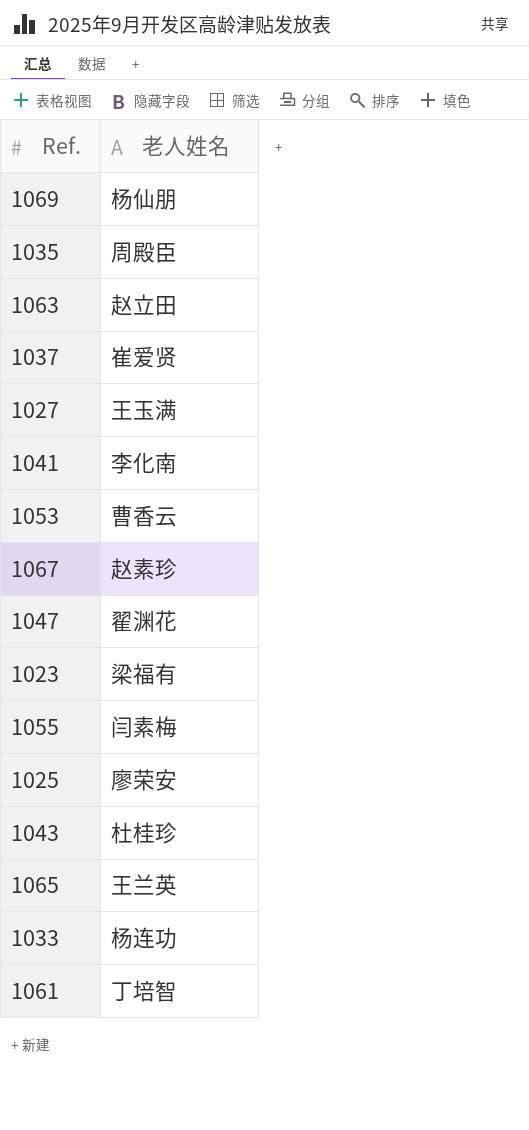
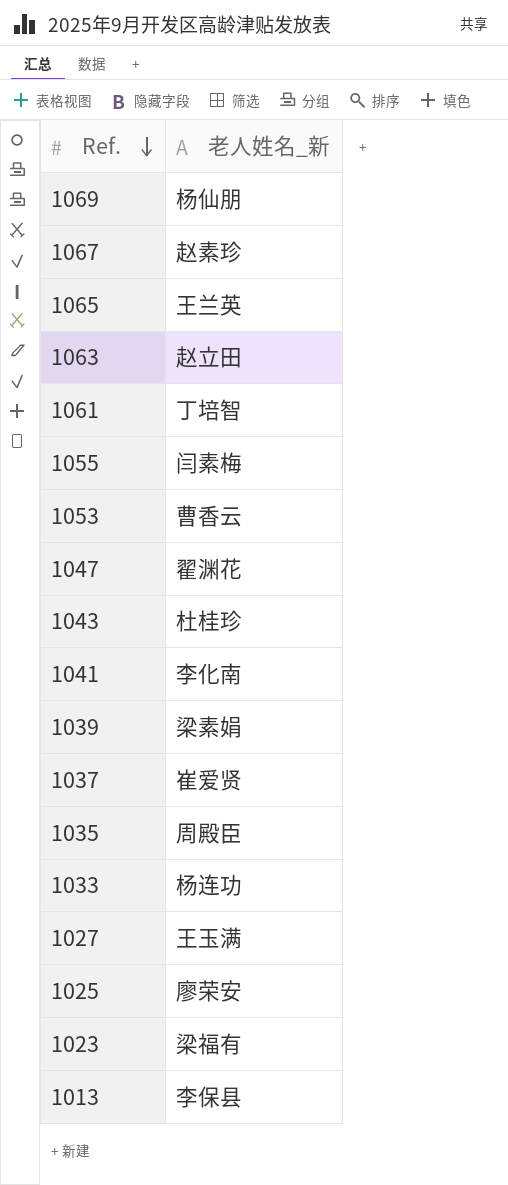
row order: none -> Ref. descending
column name: 老人姓名 -> 老人姓名_新
row 1039: none -> 梁素娟
row 1013: none -> 李保县

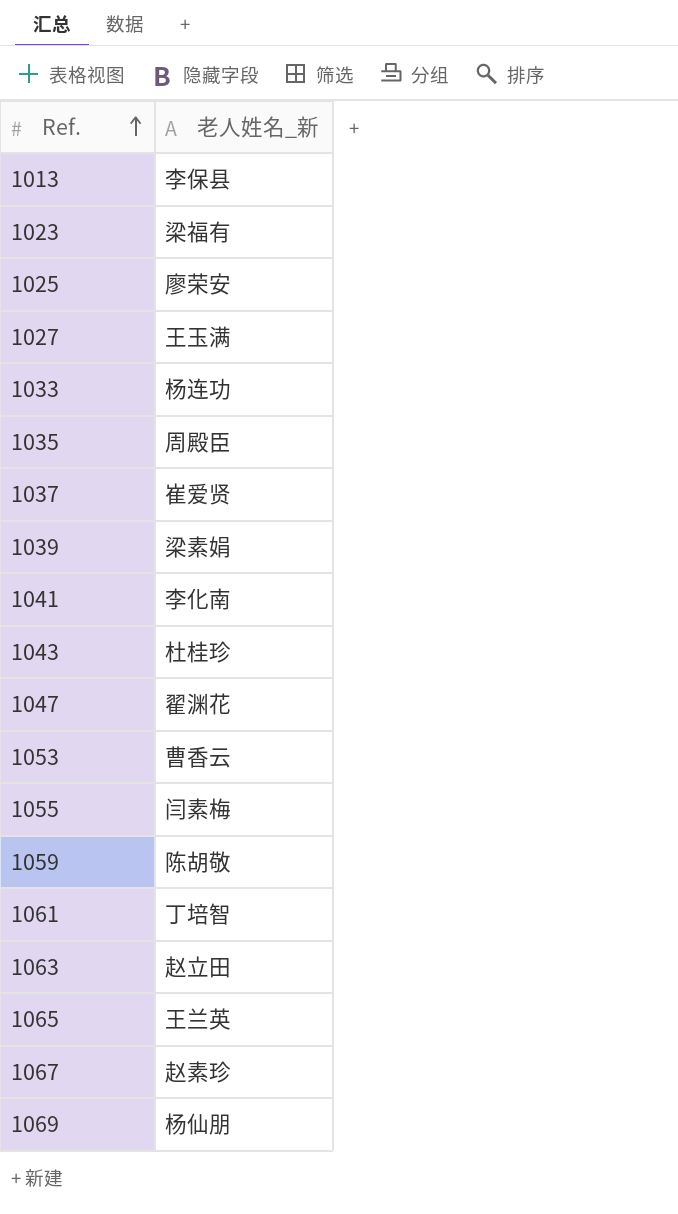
row order: Ref. descending -> Ref. ascending
row 1059: none -> 陈胡敬

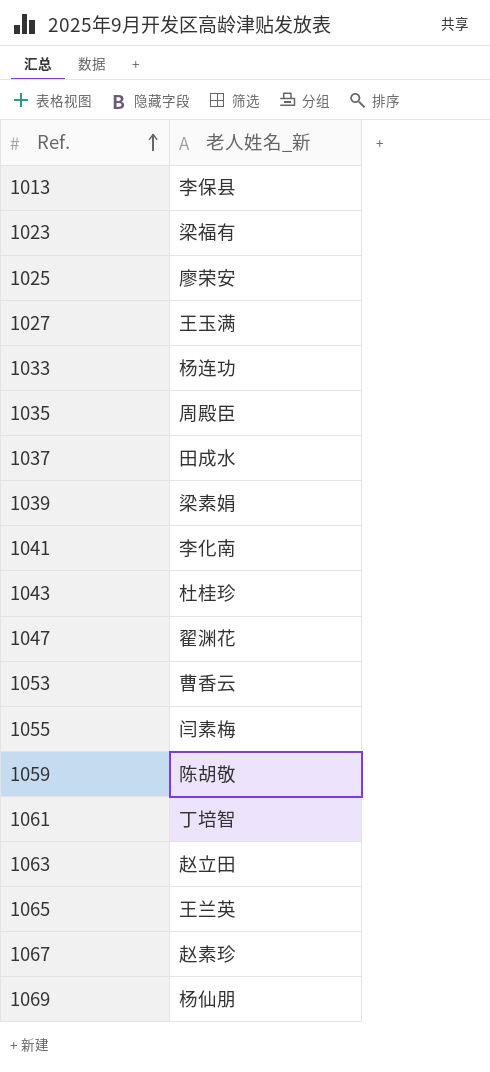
1037 | 老人姓名_新: 崔爱贤 -> 田成水

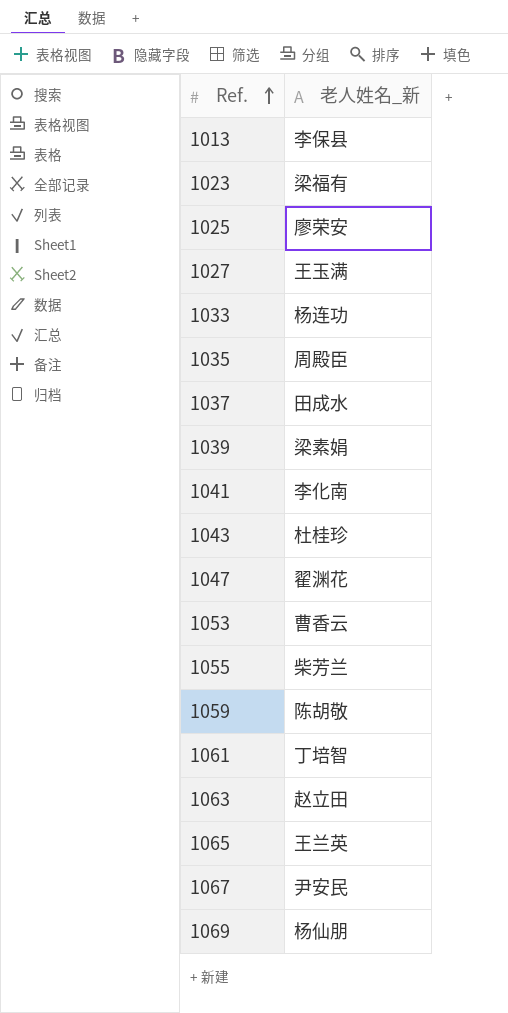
1055 | 老人姓名_新: 闫素梅 -> 柴芳兰
1067 | 老人姓名_新: 赵素珍 -> 尹安民

